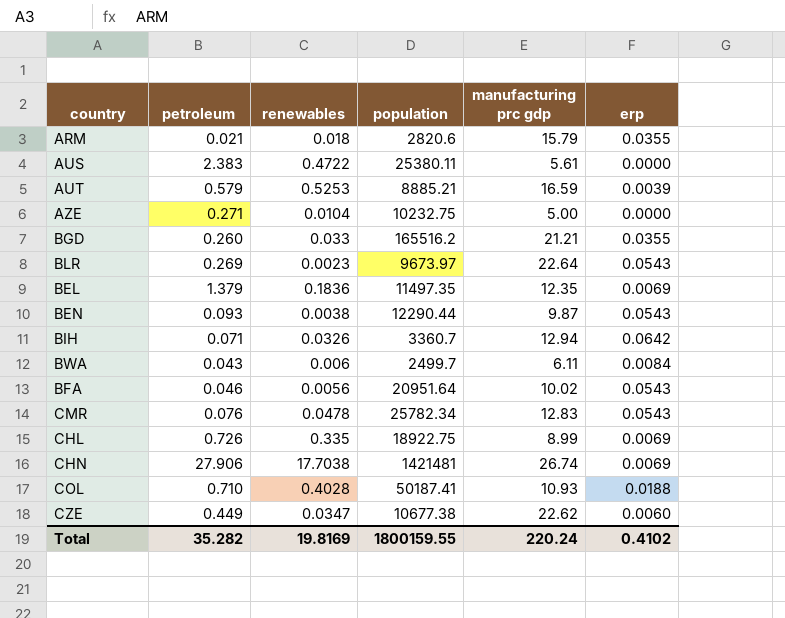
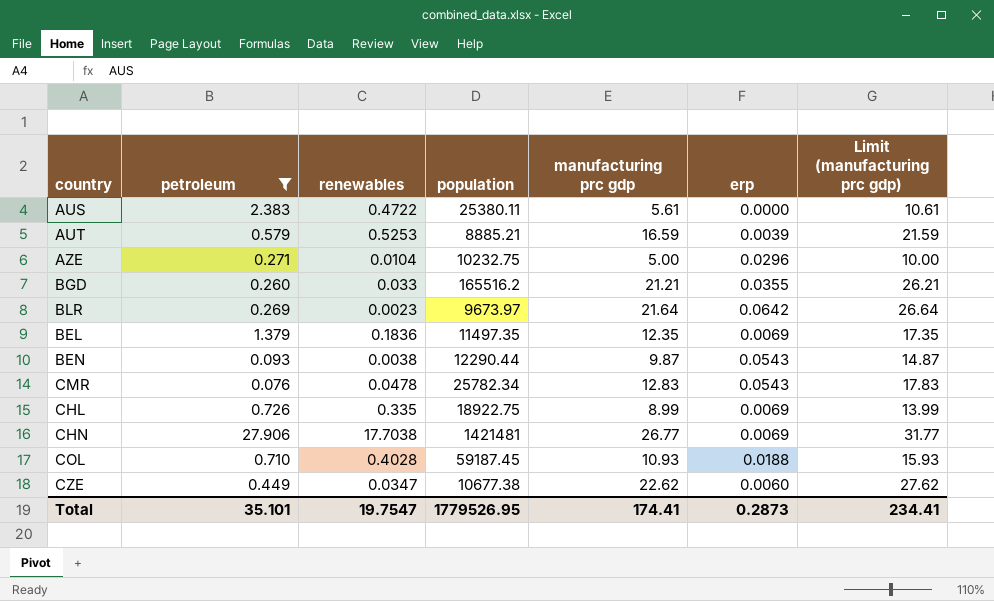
filter: none -> petroleum >= 0.076
column Limit (manufacturing prc gdp) | formula: none -> [manufacturing prc gdp] + 5
AZE | erp: 0.0000 -> 0.0296
BLR | manufacturing prc gdp: 22.64 -> 21.64
BLR | erp: 0.0543 -> 0.0642
CHN | manufacturing prc gdp: 26.74 -> 26.77
COL | population: 50187.41 -> 59187.45
Total | petroleum: 35.282 -> 35.101
Total | renewables: 19.8169 -> 19.7547
Total | population: 1800159.55 -> 1779526.95
Total | manufacturing prc gdp: 220.24 -> 174.41
Total | erp: 0.4102 -> 0.2873

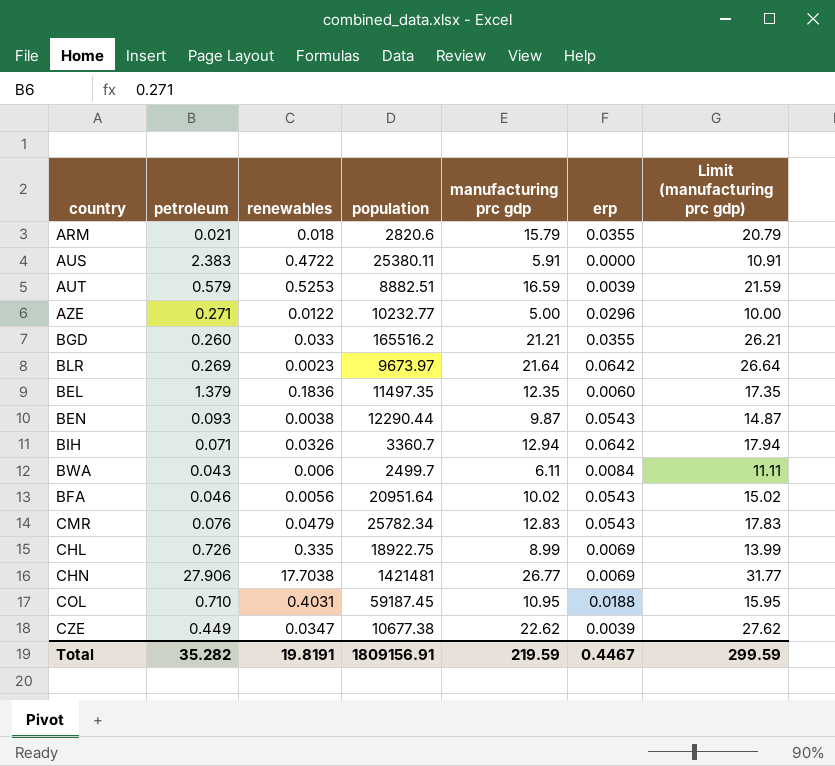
filter: petroleum >= 0.076 -> none
AUS | manufacturing prc gdp: 5.61 -> 5.91
AUS | Limit (manufacturing prc gdp): 10.61 -> 10.91
AUT | population: 8885.21 -> 8882.51
AZE | renewables: 0.0104 -> 0.0122
AZE | population: 10232.75 -> 10232.77
BEL | erp: 0.0069 -> 0.0060
CMR | renewables: 0.0478 -> 0.0479
COL | renewables: 0.4028 -> 0.4031
COL | manufacturing prc gdp: 10.93 -> 10.95
COL | Limit (manufacturing prc gdp): 15.93 -> 15.95
CZE | erp: 0.0060 -> 0.0039
Total | petroleum: 35.101 -> 35.282
Total | renewables: 19.7547 -> 19.8191
Total | population: 1779526.95 -> 1809156.91
Total | manufacturing prc gdp: 174.41 -> 219.59
Total | erp: 0.2873 -> 0.4467
Total | Limit (manufacturing prc gdp): 234.41 -> 299.59

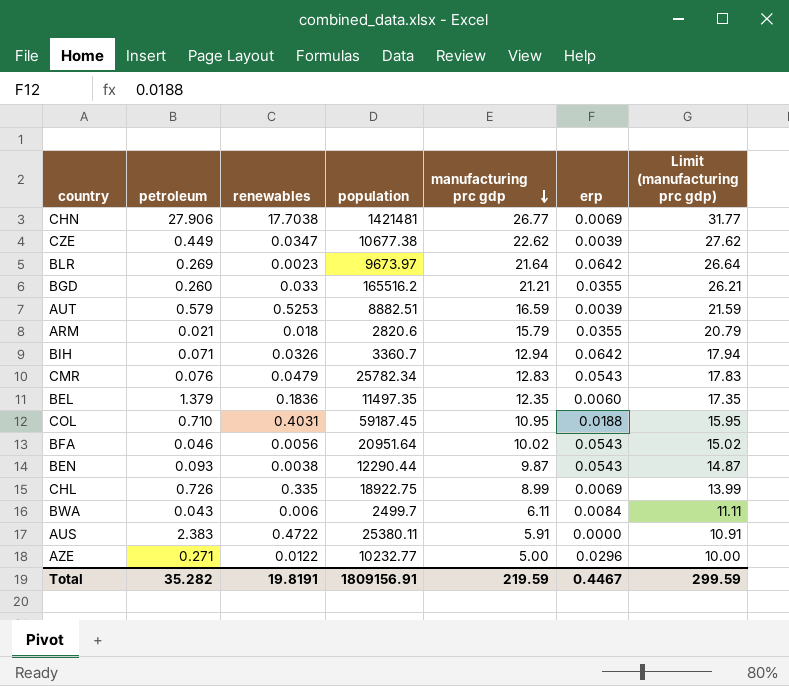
row order: none -> manufacturing prc gdp descending

